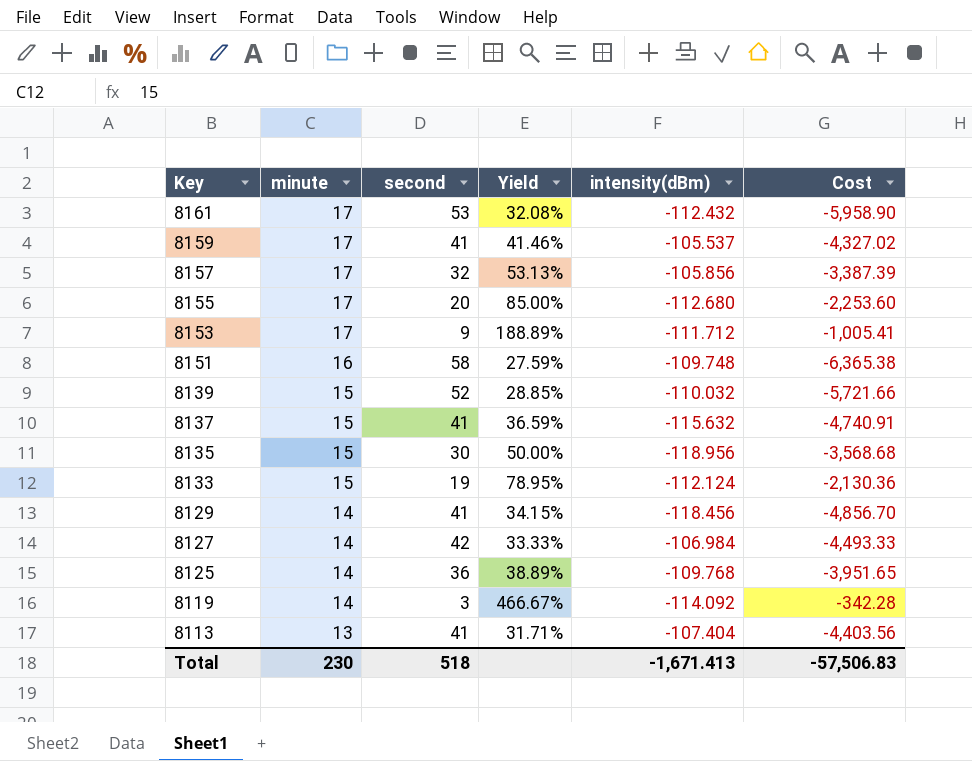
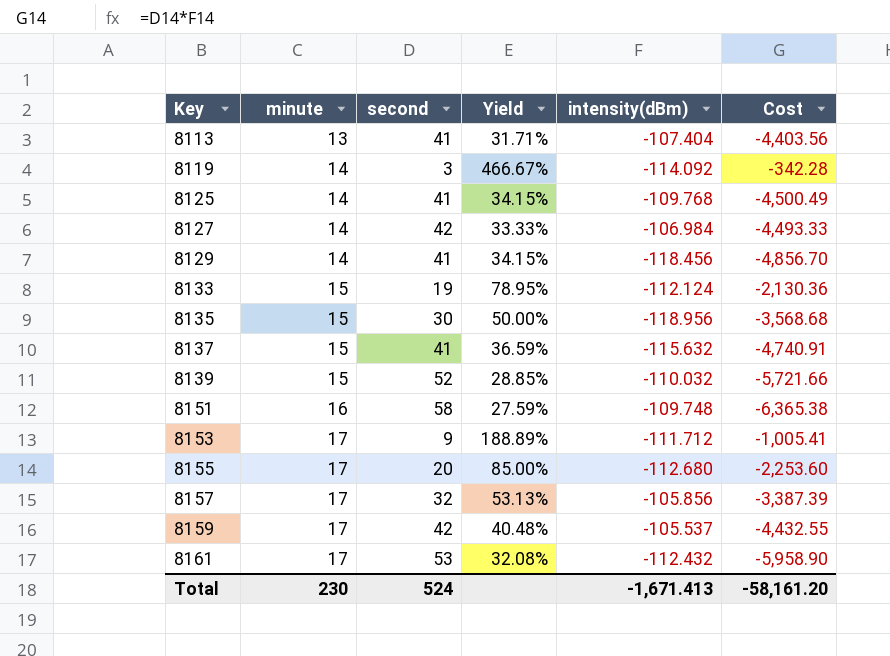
row order: Key descending -> Key ascending
8125 | second: 36 -> 41
8125 | Yield: 38.89% -> 34.15%
8125 | Cost: -3,951.65 -> -4,500.49
8159 | second: 41 -> 42
8159 | Yield: 41.46% -> 40.48%
8159 | Cost: -4,327.02 -> -4,432.55
Total | second: 518 -> 524
Total | Cost: -57,506.83 -> -58,161.20

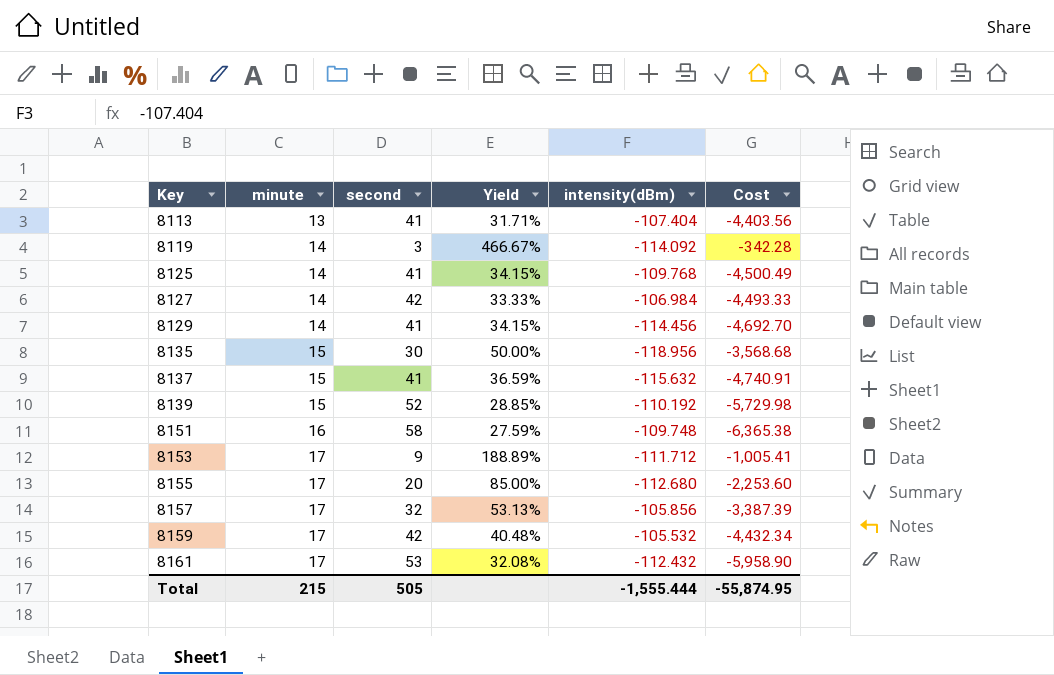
row 8133: 15 | 19 | 78.95% | -112.124 | -2,130.36 -> none
8129 | intensity(dBm): -118.456 -> -114.456
8129 | Cost: -4,856.70 -> -4,692.70
8139 | intensity(dBm): -110.032 -> -110.192
8139 | Cost: -5,721.66 -> -5,729.98
8159 | intensity(dBm): -105.537 -> -105.532
8159 | Cost: -4,432.55 -> -4,432.34
Total | minute: 230 -> 215
Total | second: 524 -> 505
Total | intensity(dBm): -1,671.413 -> -1,555.444
Total | Cost: -58,161.20 -> -55,874.95

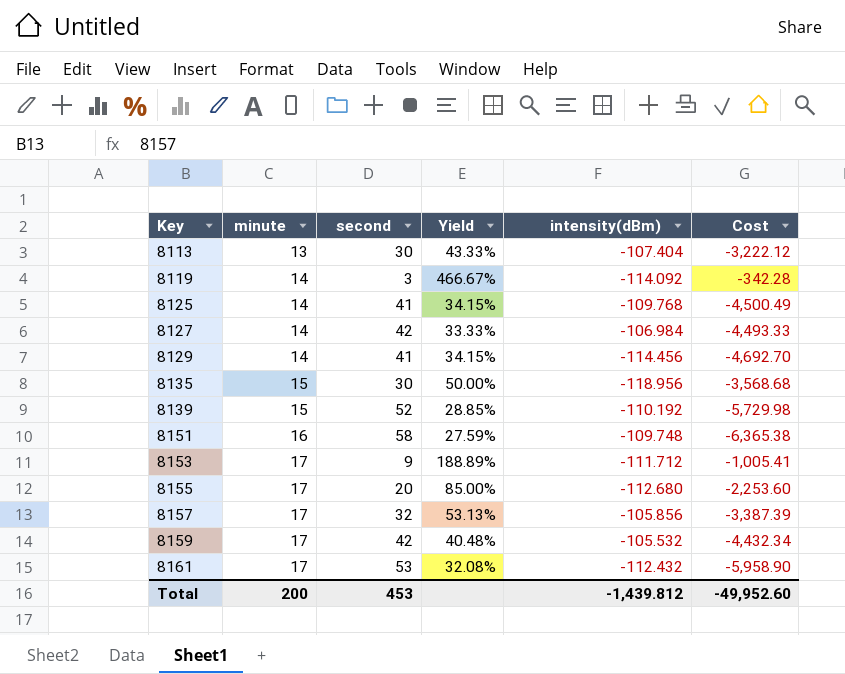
row 8137: 15 | 41 | 36.59% | -115.632 | -4,740.91 -> none
8113 | second: 41 -> 30
8113 | Yield: 31.71% -> 43.33%
8113 | Cost: -4,403.56 -> -3,222.12
Total | minute: 215 -> 200
Total | second: 505 -> 453
Total | intensity(dBm): -1,555.444 -> -1,439.812
Total | Cost: -55,874.95 -> -49,952.60

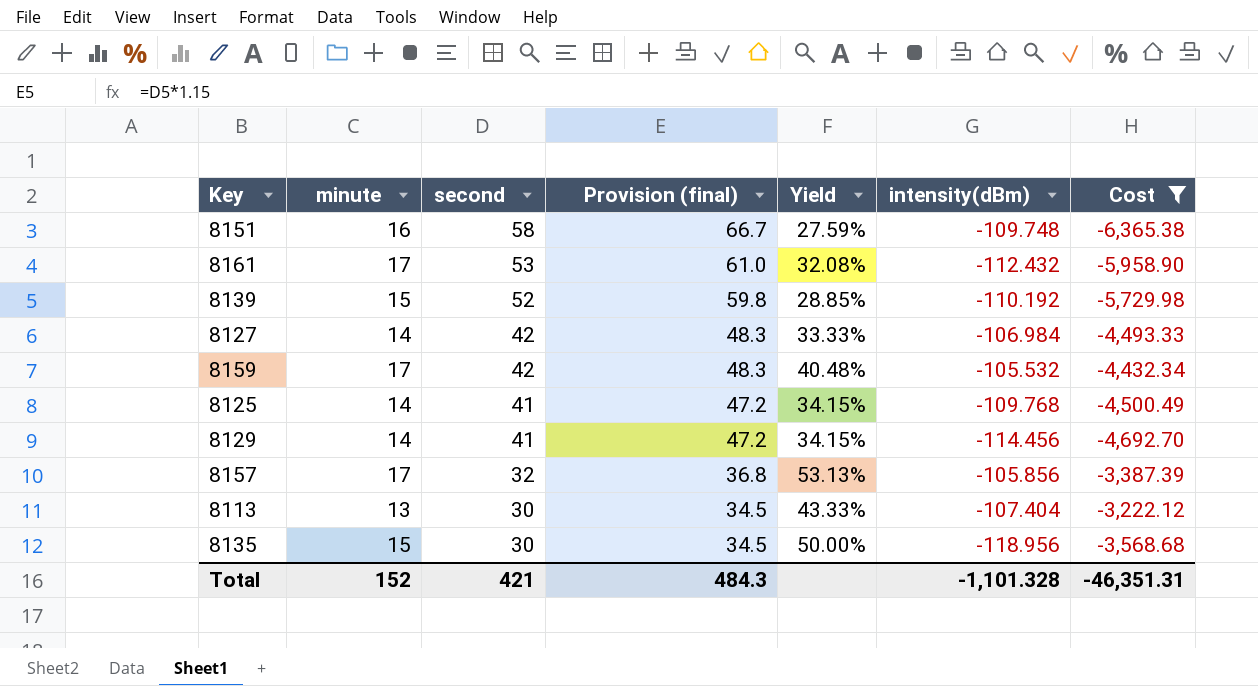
filter: none -> Cost <= -3,222.12
row order: Key ascending -> second descending
column Provision (final) | formula: none -> [second] * 1.15
Total | minute: 200 -> 152
Total | second: 453 -> 421
Total | intensity(dBm): -1,439.812 -> -1,101.328
Total | Cost: -49,952.60 -> -46,351.31

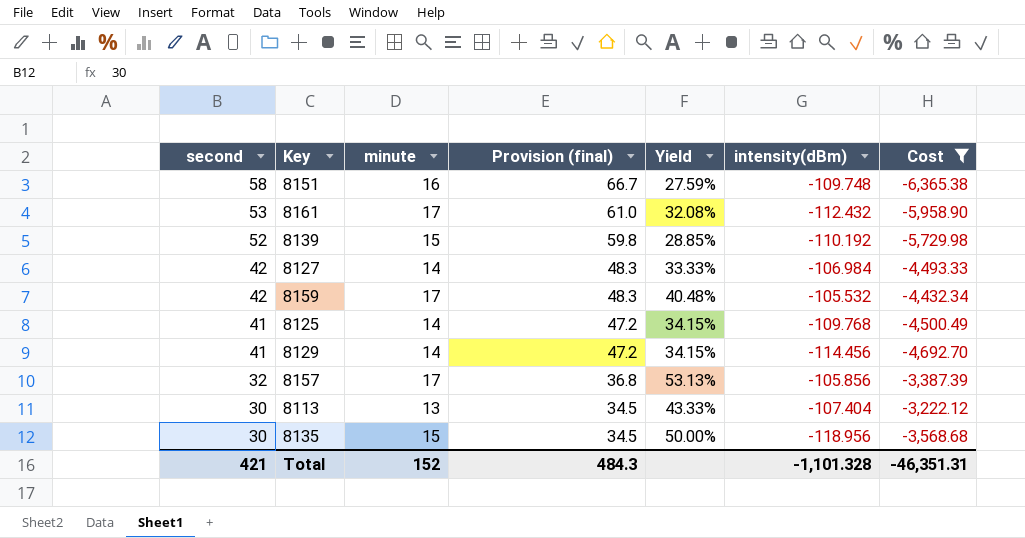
column second | position: 3 -> 1

